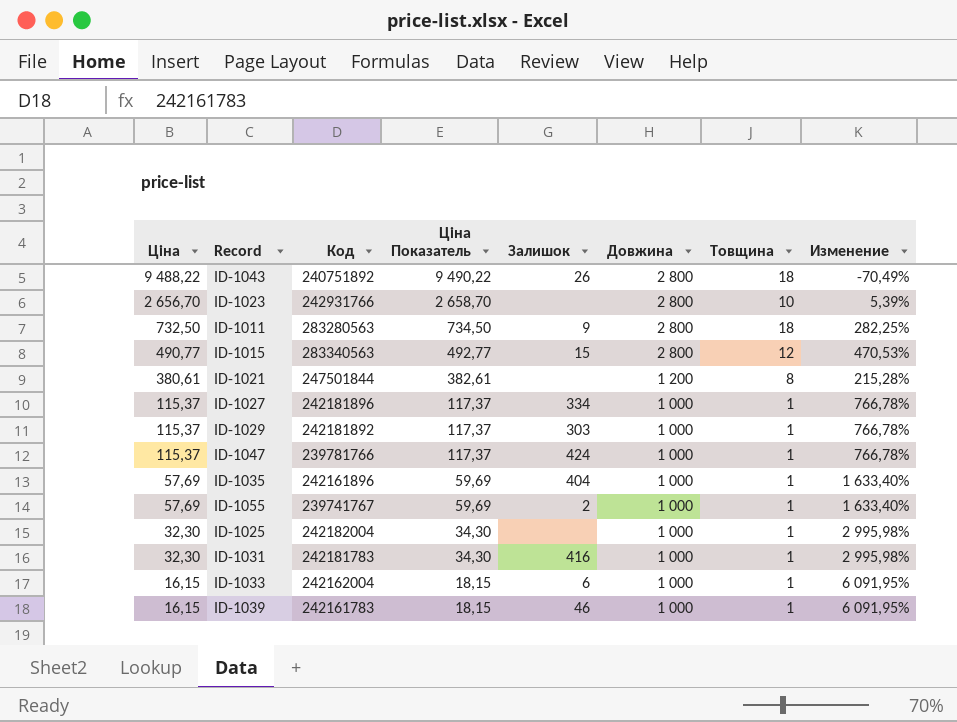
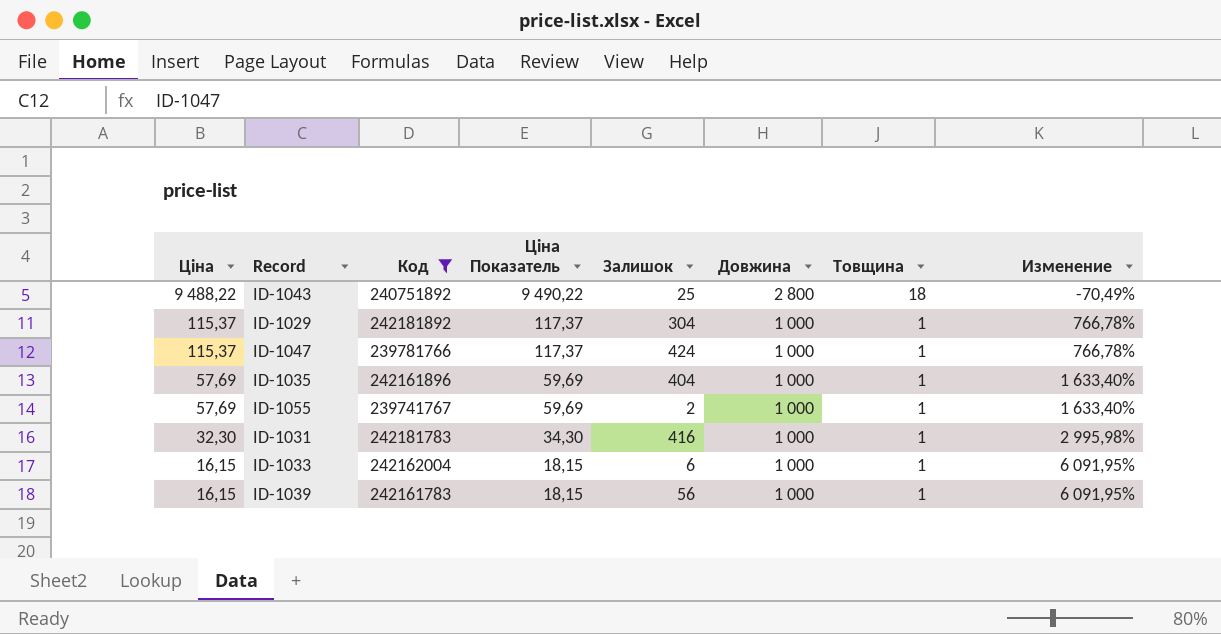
filter: none -> Код <= 242181892
ID-1043 | Залишок: 26 -> 25
ID-1029 | Залишок: 303 -> 304
ID-1039 | Залишок: 46 -> 56

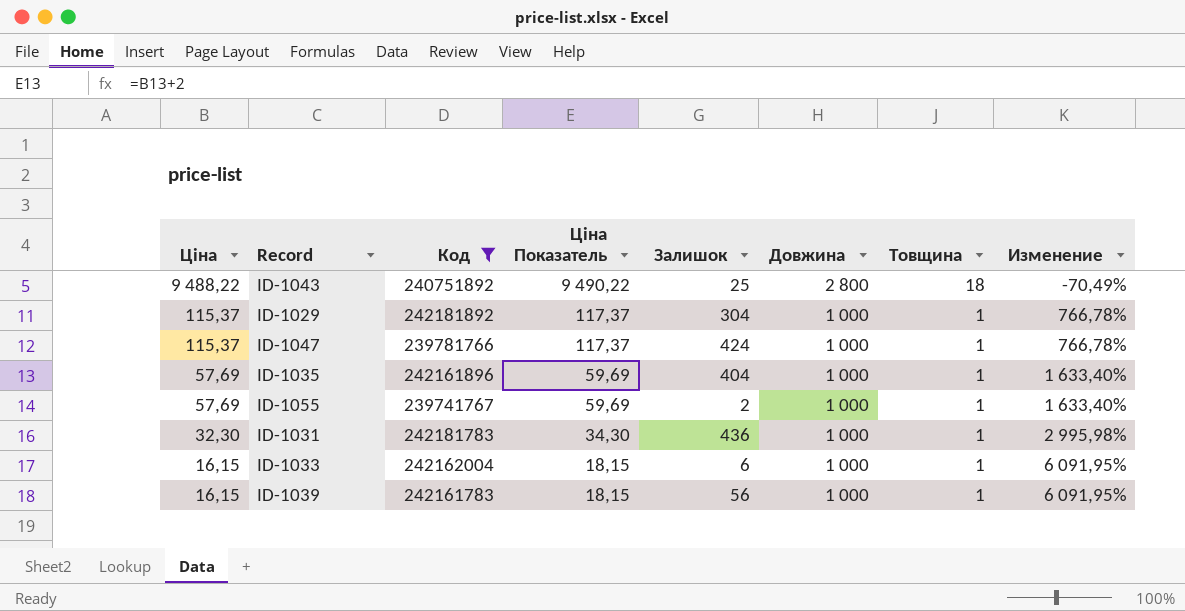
ID-1031 | Залишок: 416 -> 436

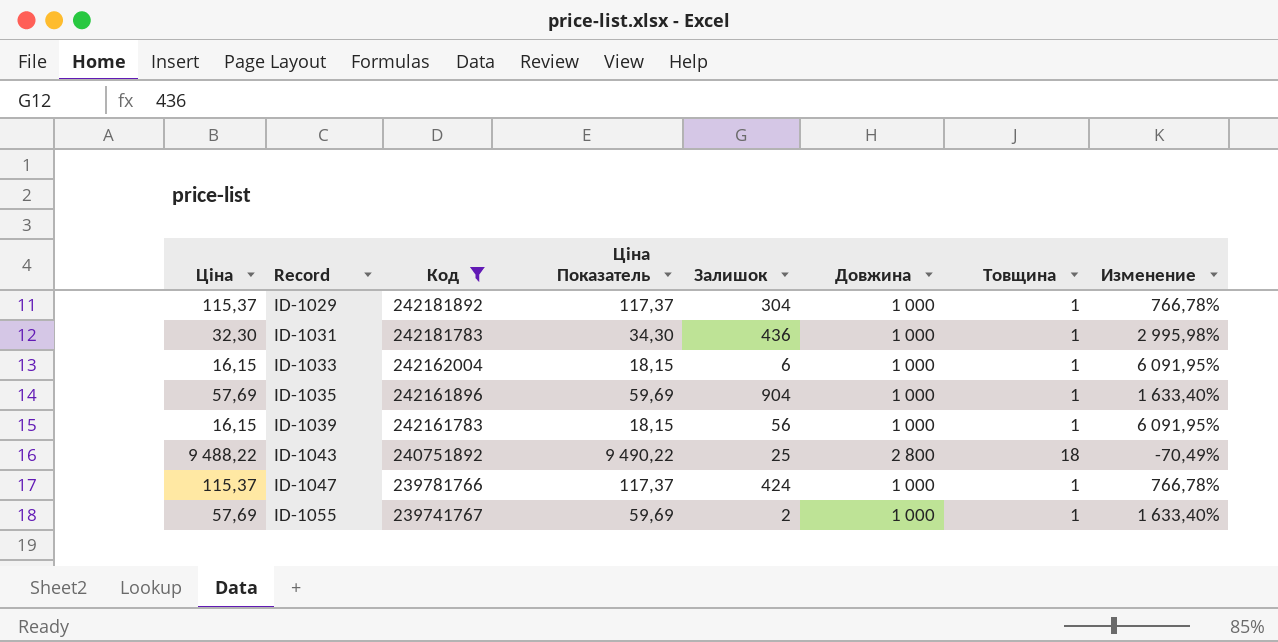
row order: Ціна descending -> Record ascending
ID-1035 | Залишок: 404 -> 904

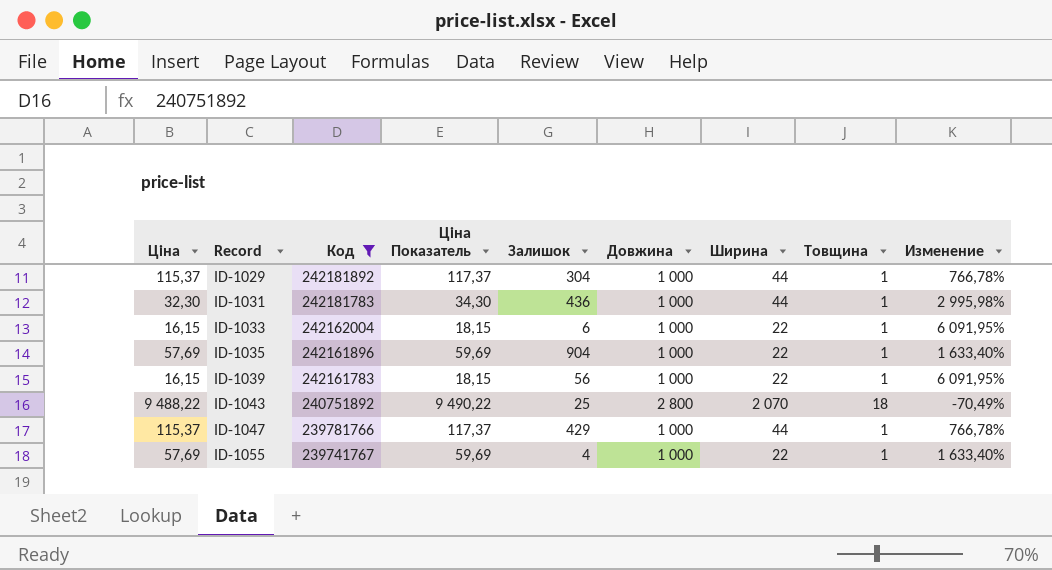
column Ширина | position: none -> 7
ID-1047 | Залишок: 424 -> 429
ID-1055 | Залишок: 2 -> 4

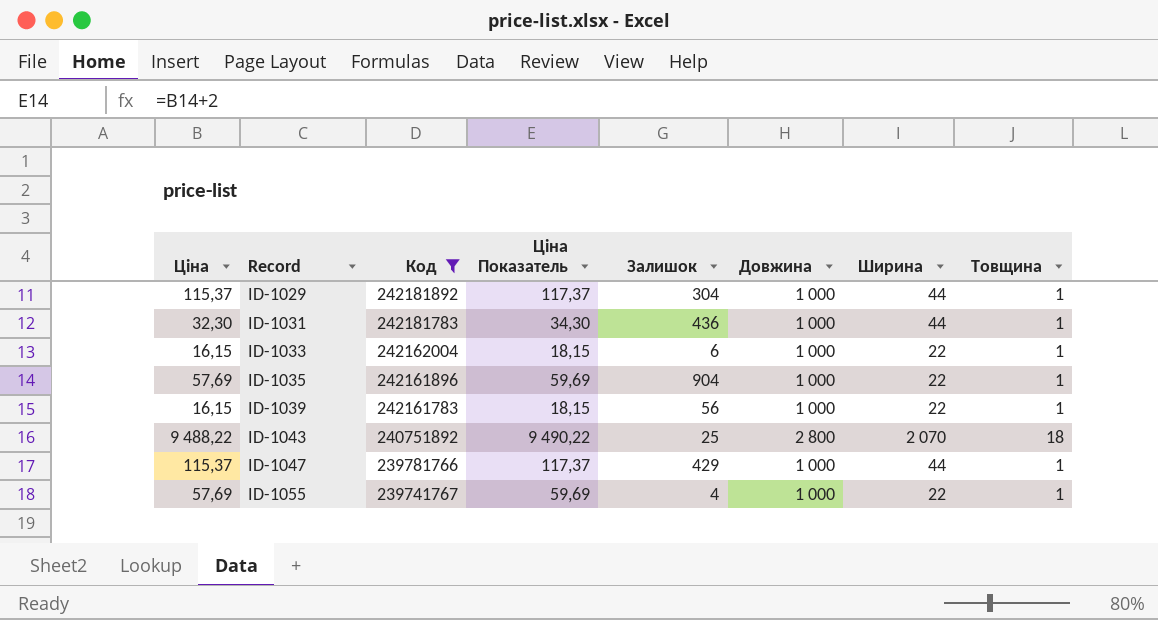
column Изменение | formula: ([Довжина] - [Ціна]) / [Ціна] -> none

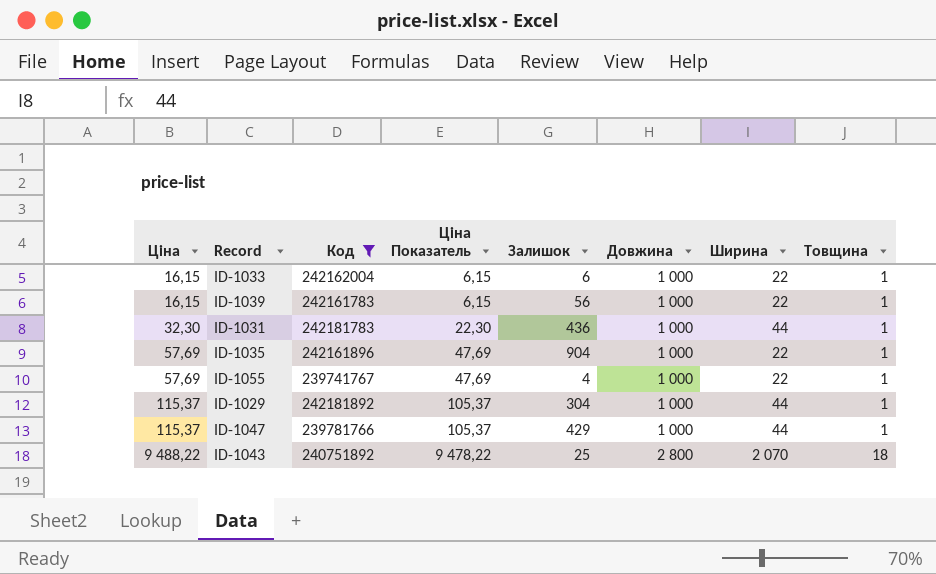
row order: Record ascending -> Ціна ascending
column Ціна Показатель | formula: [Ціна] + 2 -> [Ціна] - 10

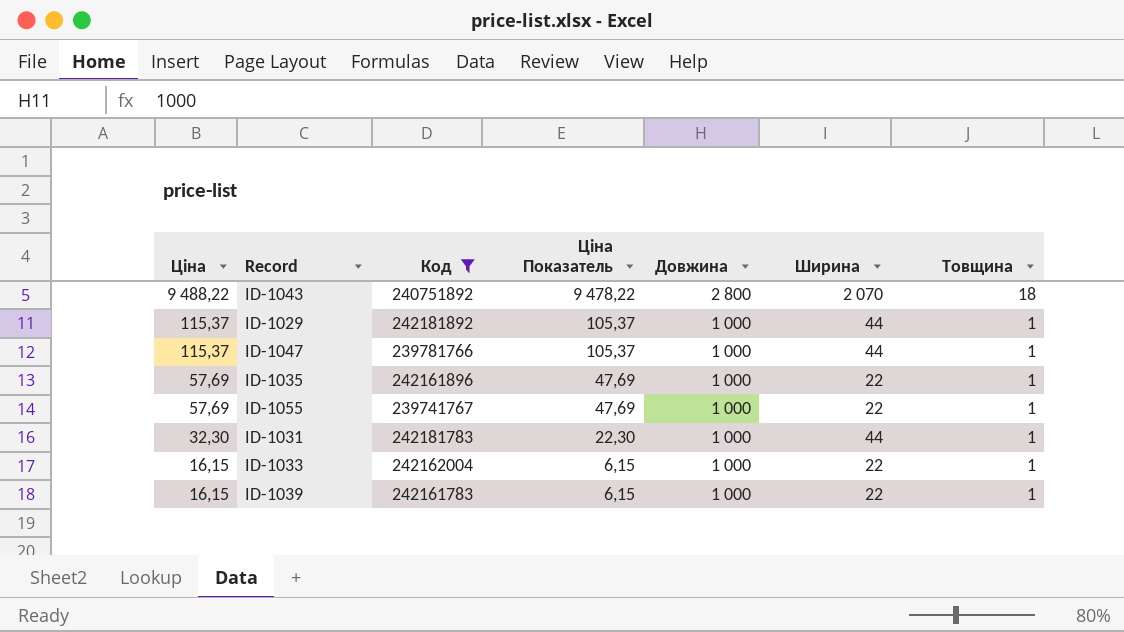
row order: Ціна ascending -> Ціна descending
column Залишок | position: 5 -> none

